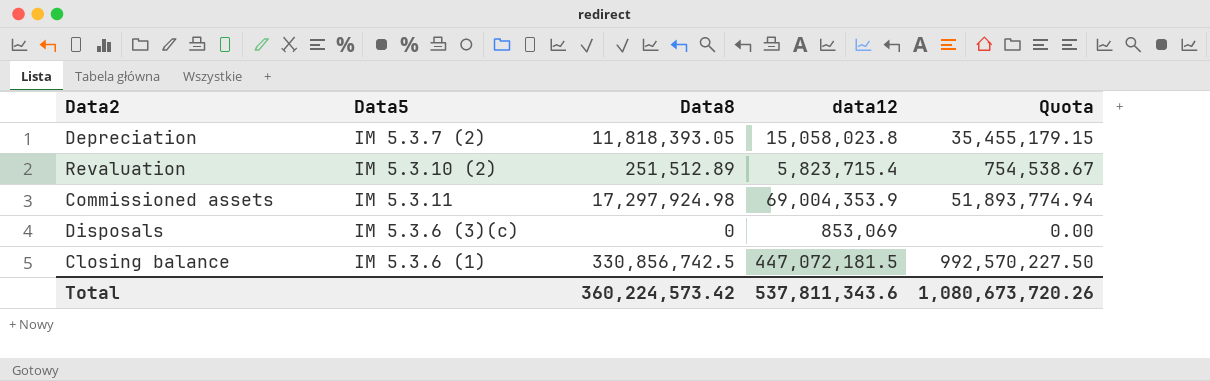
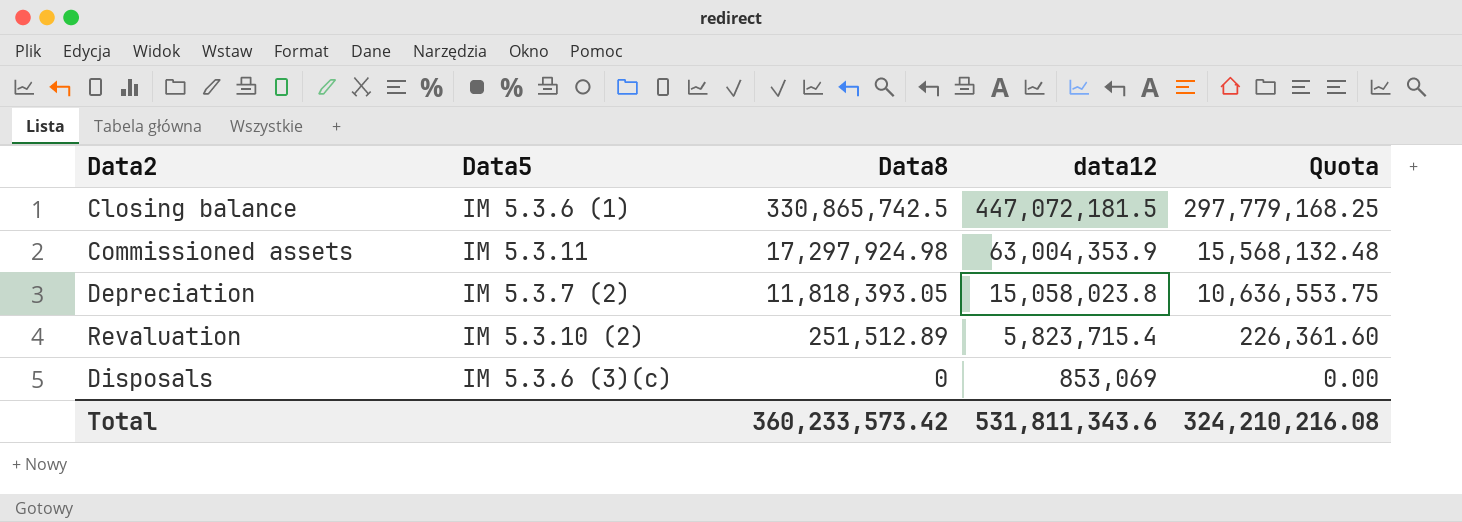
row order: none -> Data8 descending
column Quota | formula: [Data8] * 3 -> [Data8] * 0.9
Closing balance | Data8: 330,856,742.5 -> 330,865,742.5
Commissioned assets | data12: 69,004,353.9 -> 63,004,353.9
Total | Data8: 360,224,573.42 -> 360,233,573.42
Total | data12: 537,811,343.6 -> 531,811,343.6
Total | Quota: 1,080,673,720.26 -> 324,210,216.08

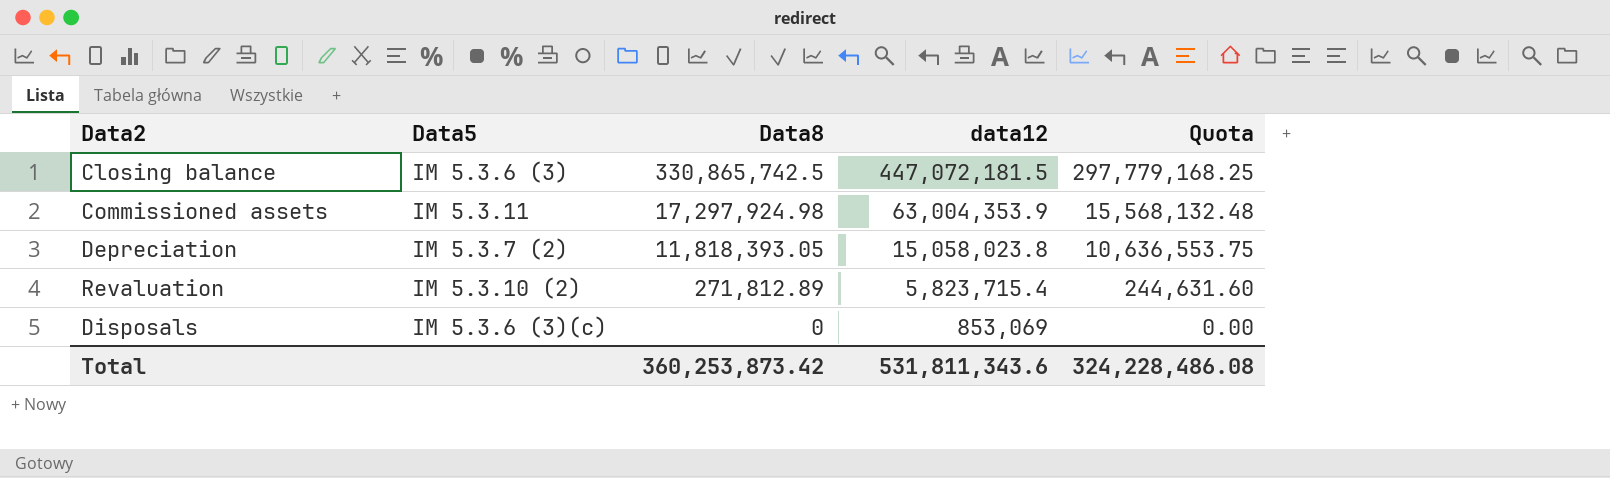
Closing balance | Data5: IM 5.3.6 (1) -> IM 5.3.6 (3)
Revaluation | Data8: 251,512.89 -> 271,812.89
Revaluation | Quota: 226,361.60 -> 244,631.60
Total | Data8: 360,233,573.42 -> 360,253,873.42
Total | Quota: 324,210,216.08 -> 324,228,486.08

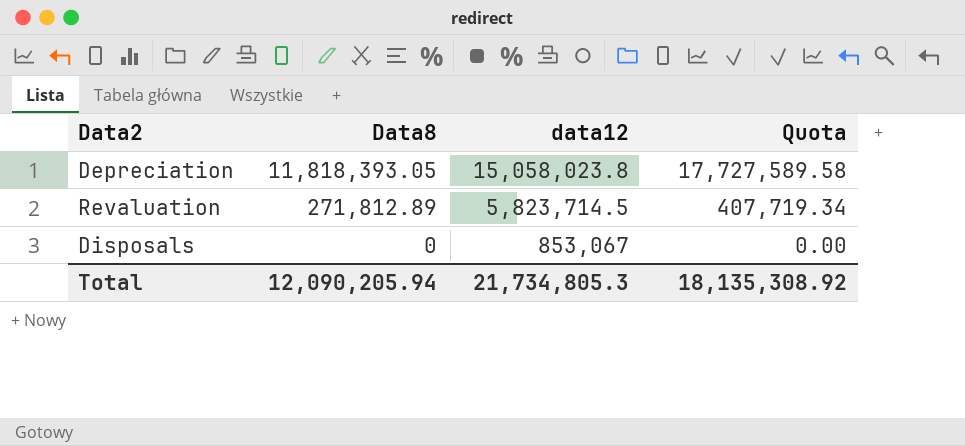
column Data5 | position: 2 -> none
column Quota | formula: [Data8] * 0.9 -> [Data8] * 1.5
row Closing balance: IM 5.3.6 (3) | 330,865,742.5 | 447,072,181.5 | 297,779,168.25 -> none
row Commissioned assets: IM 5.3.11 | 17,297,924.98 | 63,004,353.9 | 15,568,132.48 -> none
Revaluation | data12: 5,823,715.4 -> 5,823,714.5
Disposals | data12: 853,069 -> 853,067
Total | Data8: 360,253,873.42 -> 12,090,205.94
Total | data12: 531,811,343.6 -> 21,734,805.3
Total | Quota: 324,228,486.08 -> 18,135,308.92

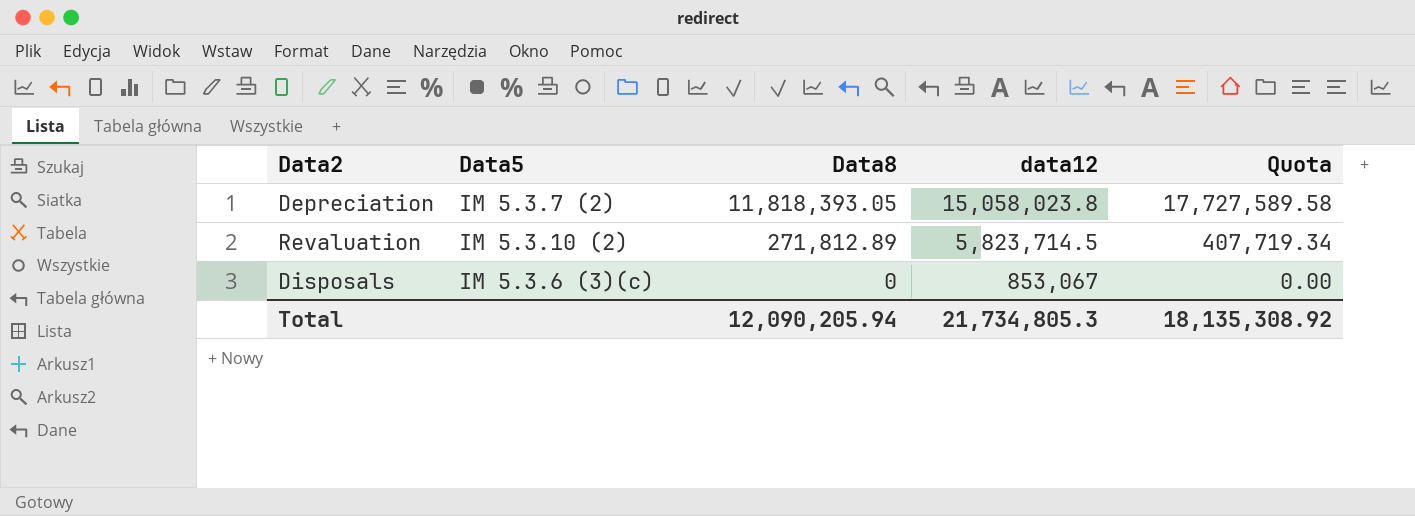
column Data5 | position: none -> 2

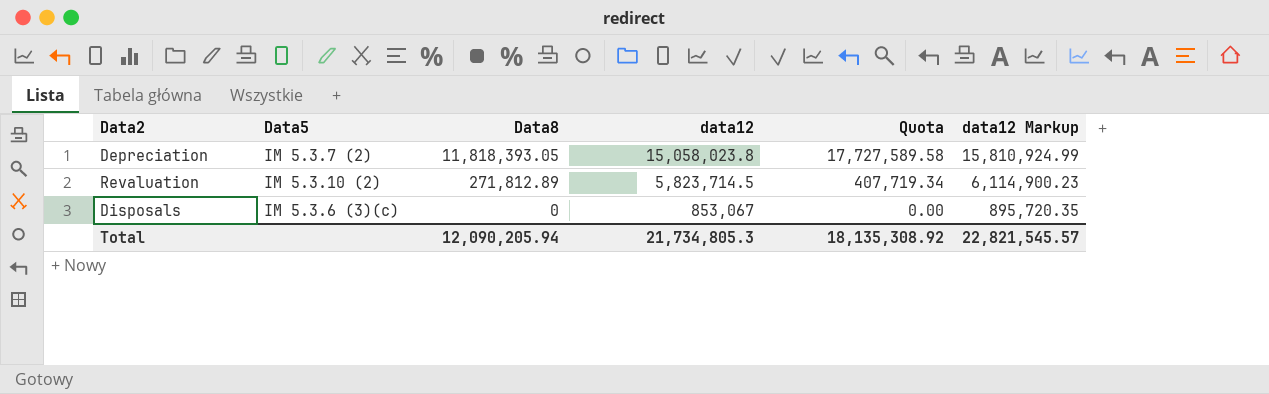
column data12 Markup | formula: none -> [data12] * 1.05

